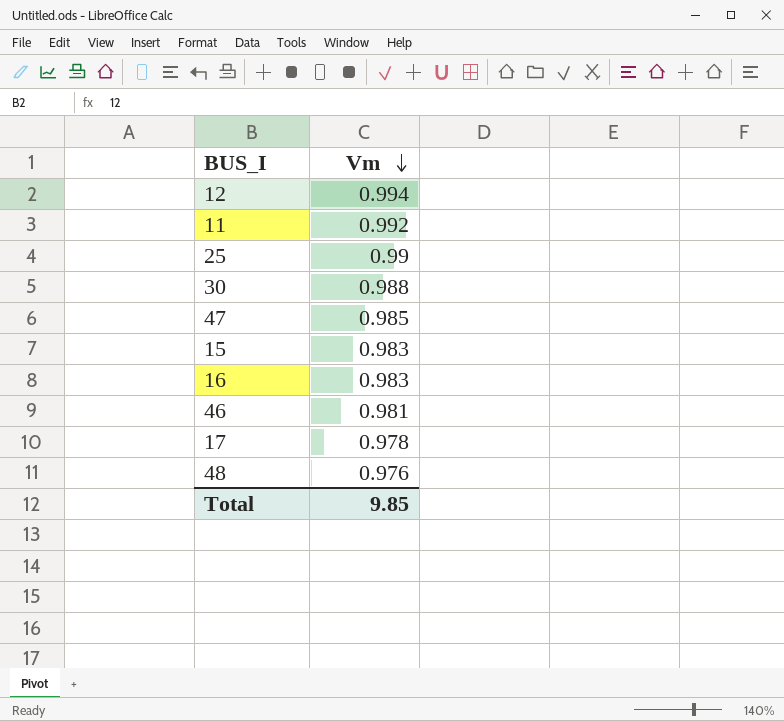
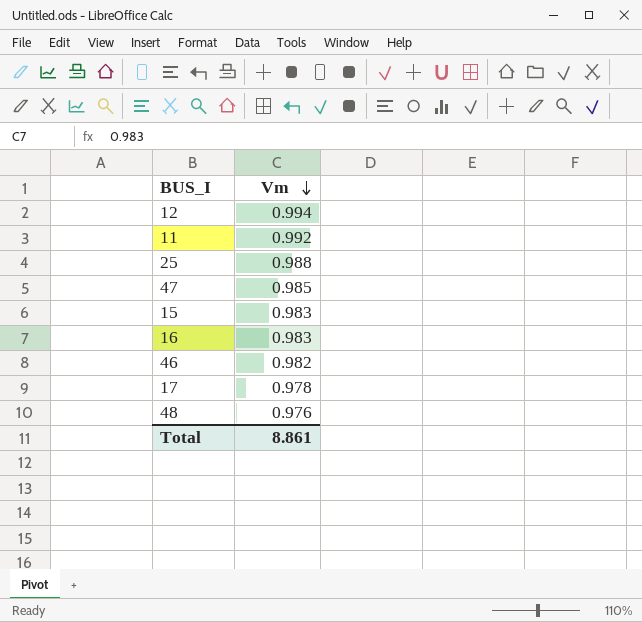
row 30: 0.988 -> none
25 | Vm: 0.99 -> 0.988
46 | Vm: 0.981 -> 0.982
Total | Vm: 9.85 -> 8.861

